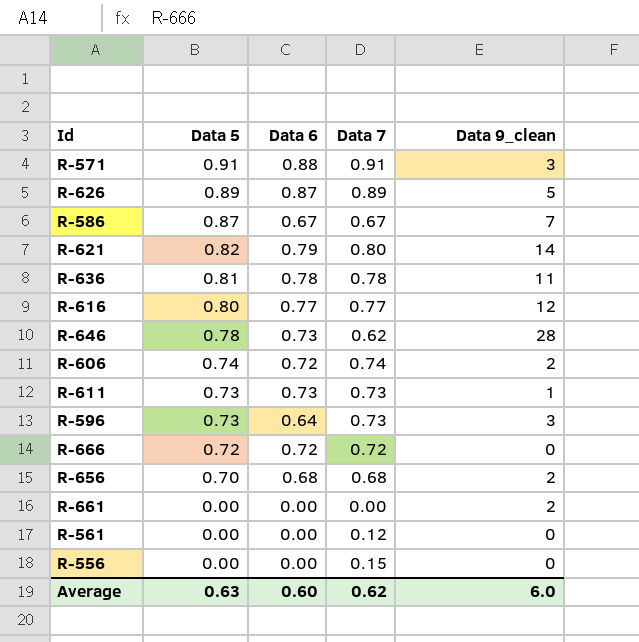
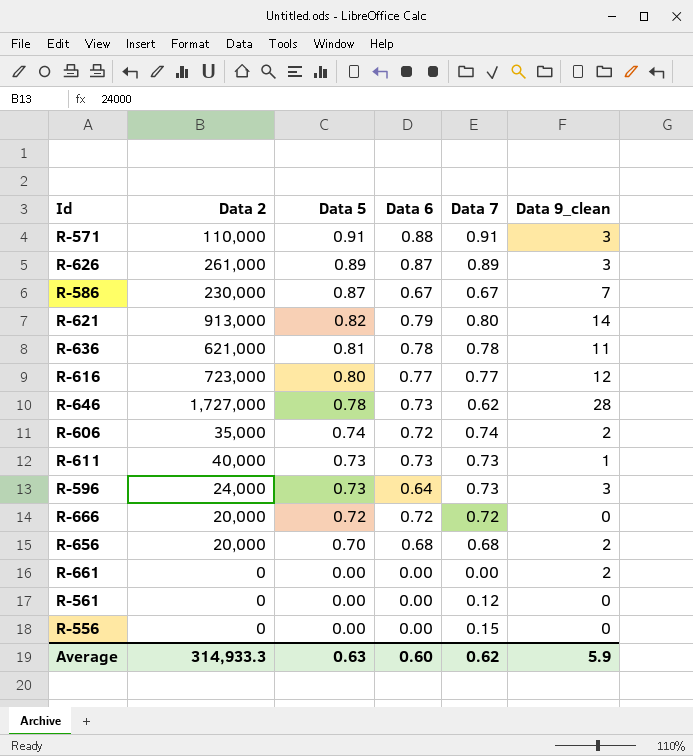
column Data 2 | position: none -> 2
R-626 | Data 9_clean: 5 -> 3
Average | Data 9_clean: 6.0 -> 5.9

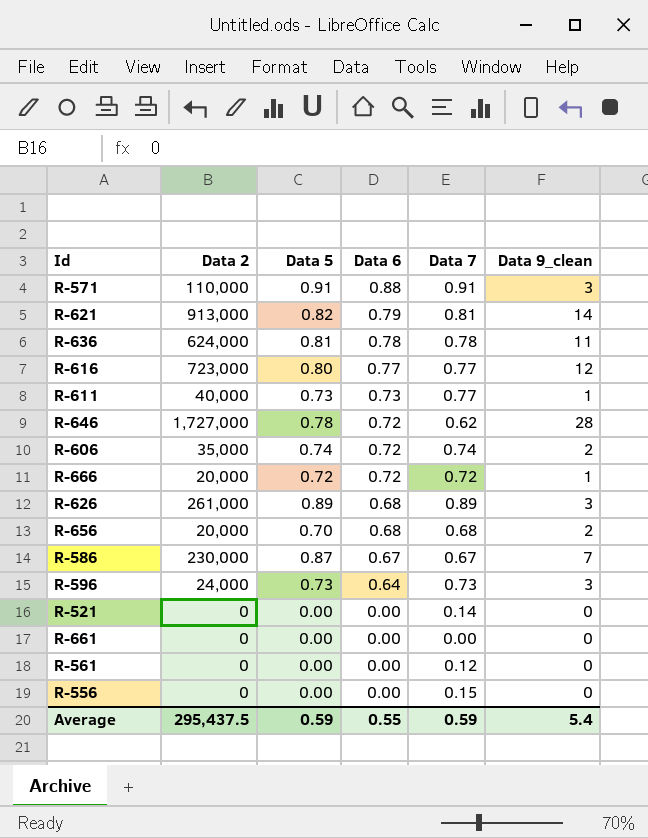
row order: Data 5 descending -> Data 6 descending
R-621 | Data 7: 0.80 -> 0.81
R-636 | Data 2: 621,000 -> 624,000
R-611 | Data 7: 0.73 -> 0.77
R-646 | Data 6: 0.73 -> 0.72
R-666 | Data 9_clean: 0 -> 1
R-626 | Data 6: 0.87 -> 0.68
row R-521: none -> 0 | 0.00 | 0.00 | 0.14 | 0
R-661 | Data 9_clean: 2 -> 0
Average | Data 2: 314,933.3 -> 295,437.5
Average | Data 5: 0.63 -> 0.59
Average | Data 6: 0.60 -> 0.55
Average | Data 7: 0.62 -> 0.59
Average | Data 9_clean: 5.9 -> 5.4

